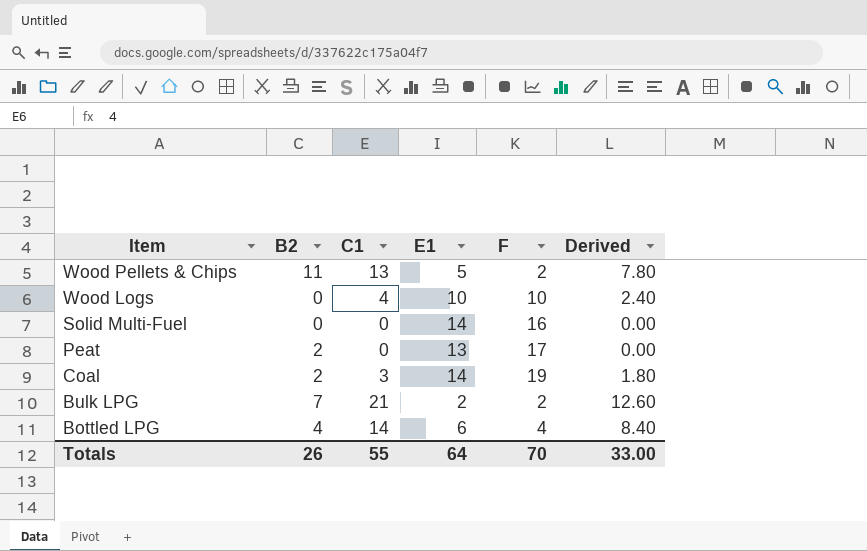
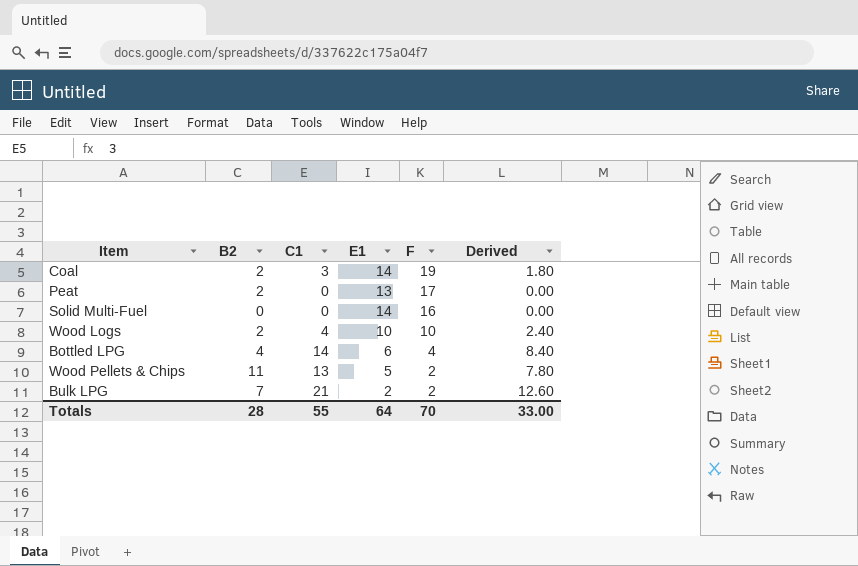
row order: Item descending -> F descending
Wood Logs | B2: 0 -> 2
Totals | B2: 26 -> 28

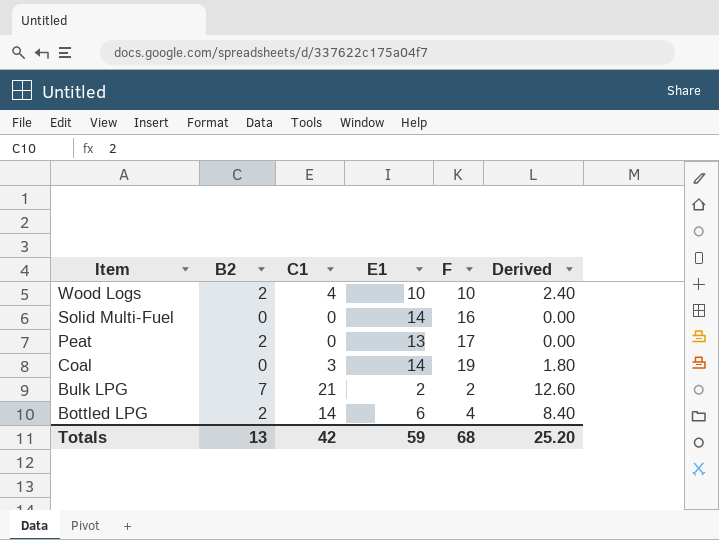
row order: F descending -> Item descending
row Wood Pellets & Chips: 11 | 13 | 5 | 2 | 7.80 -> none
Coal | B2: 2 -> 0
Bottled LPG | B2: 4 -> 2
Totals | B2: 28 -> 13
Totals | C1: 55 -> 42
Totals | E1: 64 -> 59
Totals | F: 70 -> 68
Totals | Derived: 33.00 -> 25.20

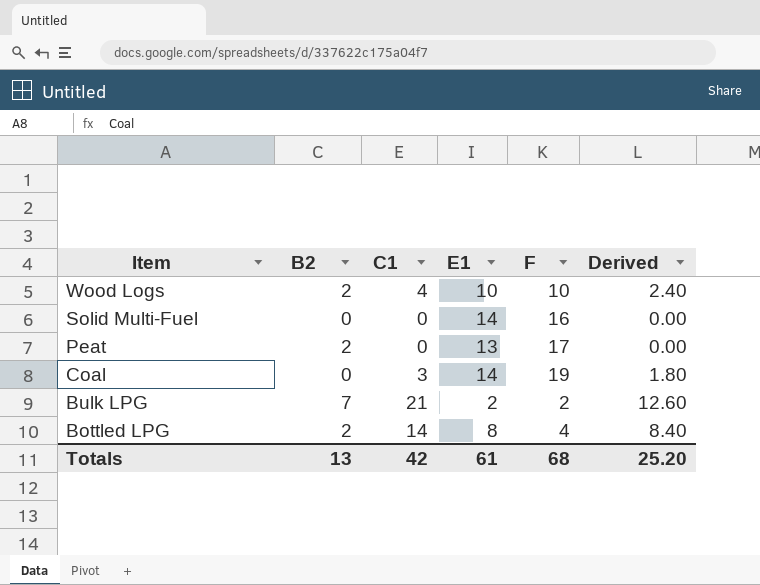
Bottled LPG | E1: 6 -> 8
Totals | E1: 59 -> 61

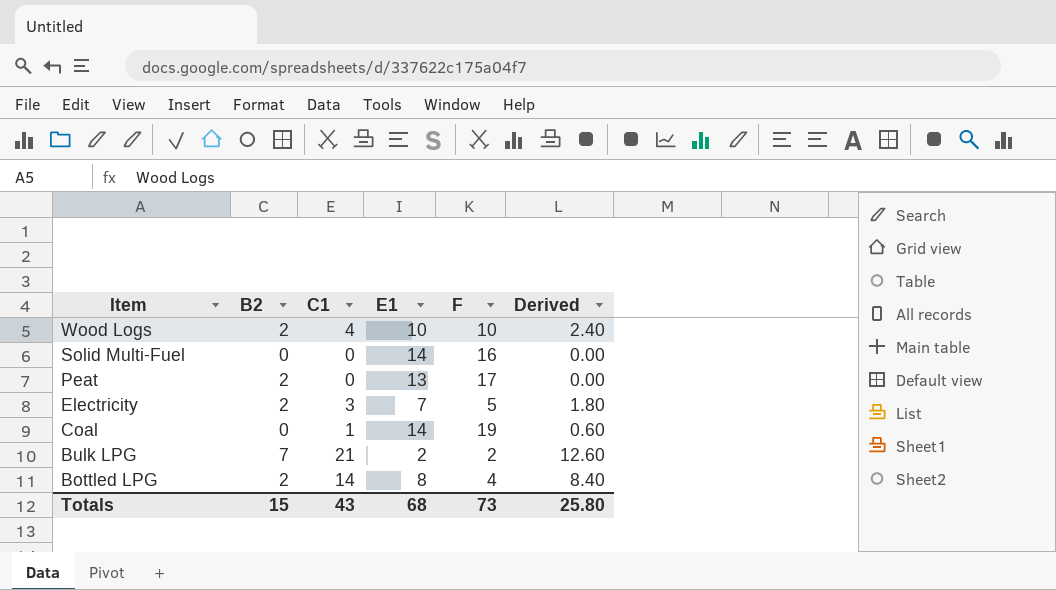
row Electricity: none -> 2 | 3 | 7 | 5 | 1.80
Coal | C1: 3 -> 1
Coal | Derived: 1.80 -> 0.60
Totals | B2: 13 -> 15
Totals | C1: 42 -> 43
Totals | E1: 61 -> 68
Totals | F: 68 -> 73
Totals | Derived: 25.20 -> 25.80

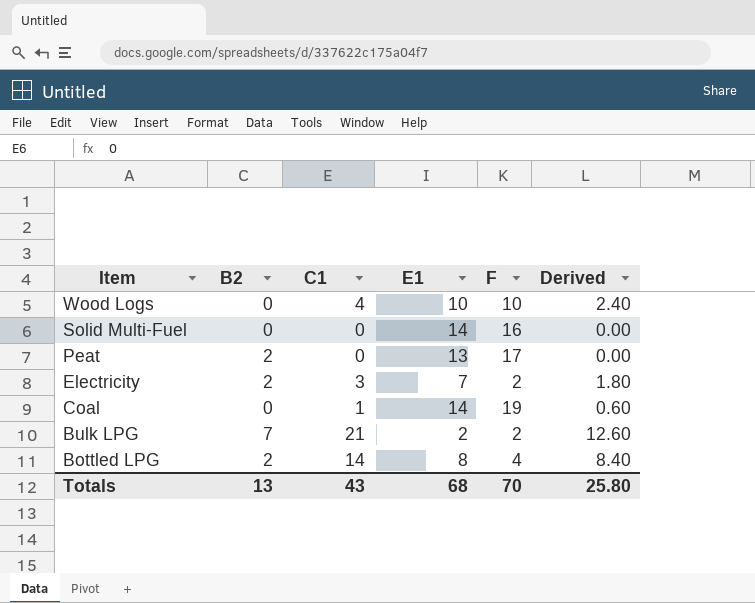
Wood Logs | B2: 2 -> 0
Electricity | F: 5 -> 2
Totals | B2: 15 -> 13
Totals | F: 73 -> 70

